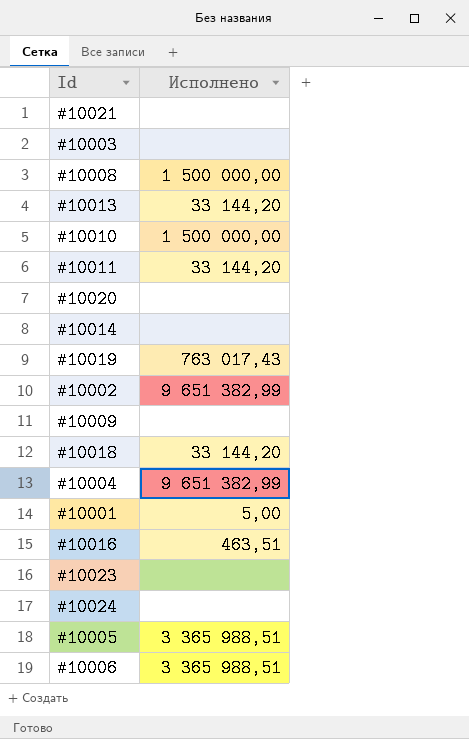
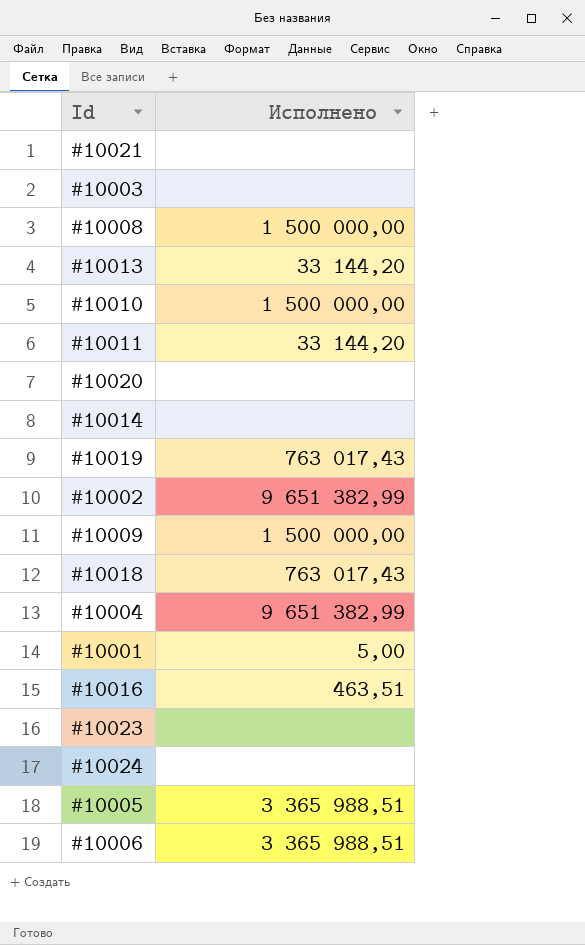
#10009 | Исполнено: none -> 1 500 000,00
#10018 | Исполнено: 33 144,20 -> 763 017,43

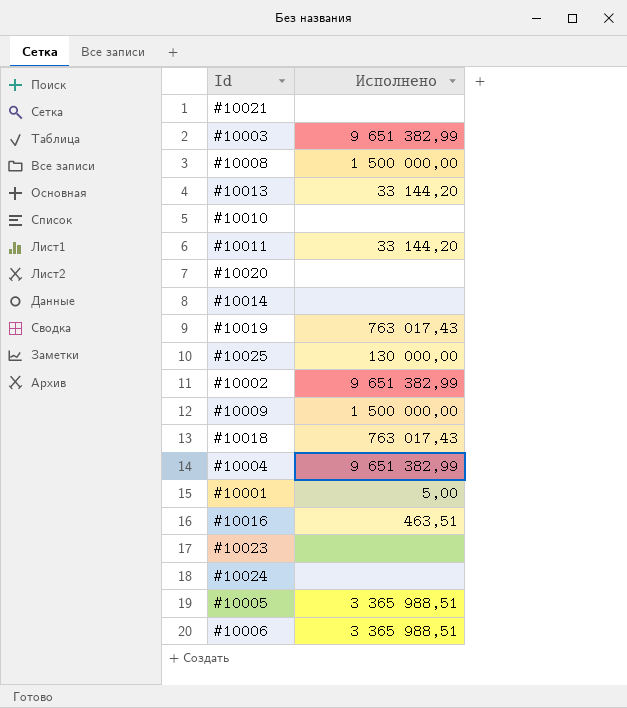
#10003 | Исполнено: none -> 9 651 382,99
#10010 | Исполнено: 1 500 000,00 -> none
row #10025: none -> 130 000,00

